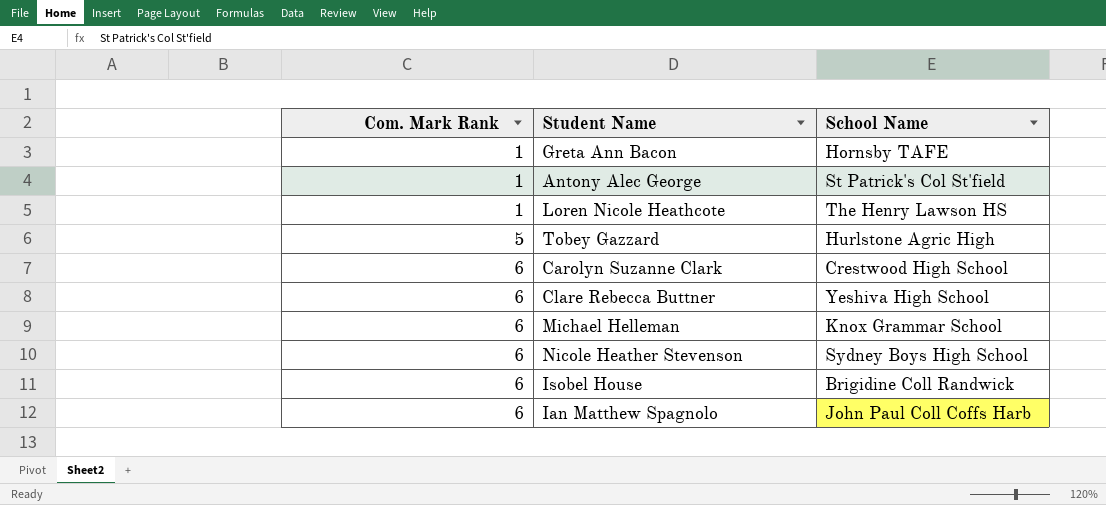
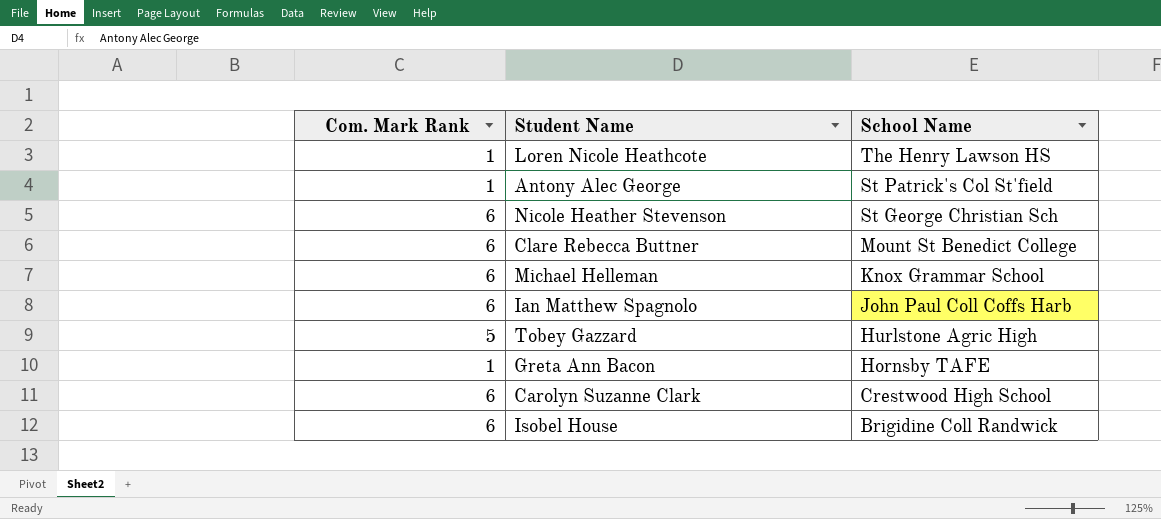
row order: Com. Mark Rank ascending -> School Name descending
Nicole Heather Stevenson | School Name: Sydney Boys High School -> St George Christian Sch
Clare Rebecca Buttner | School Name: Yeshiva High School -> Mount St Benedict College

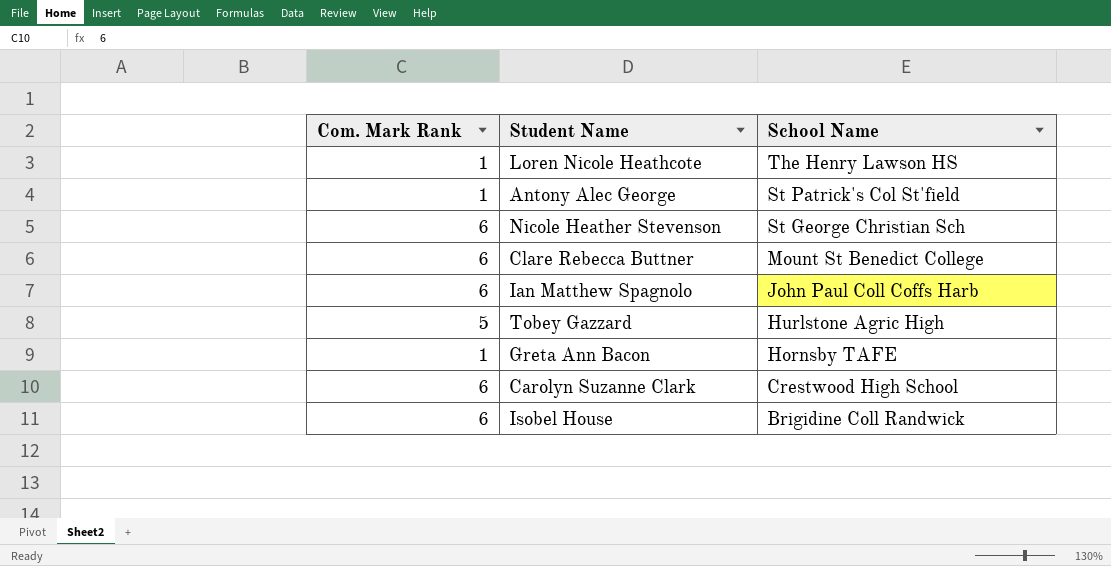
row Michael Helleman: 6 | Knox Grammar School -> none

